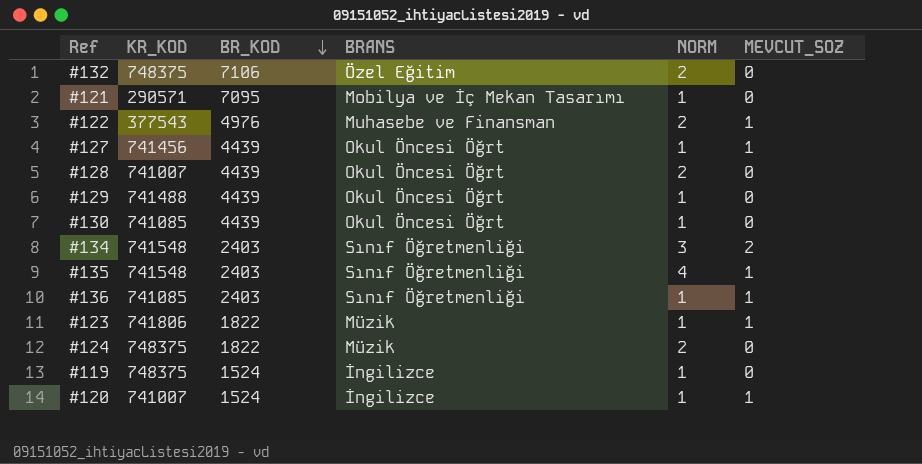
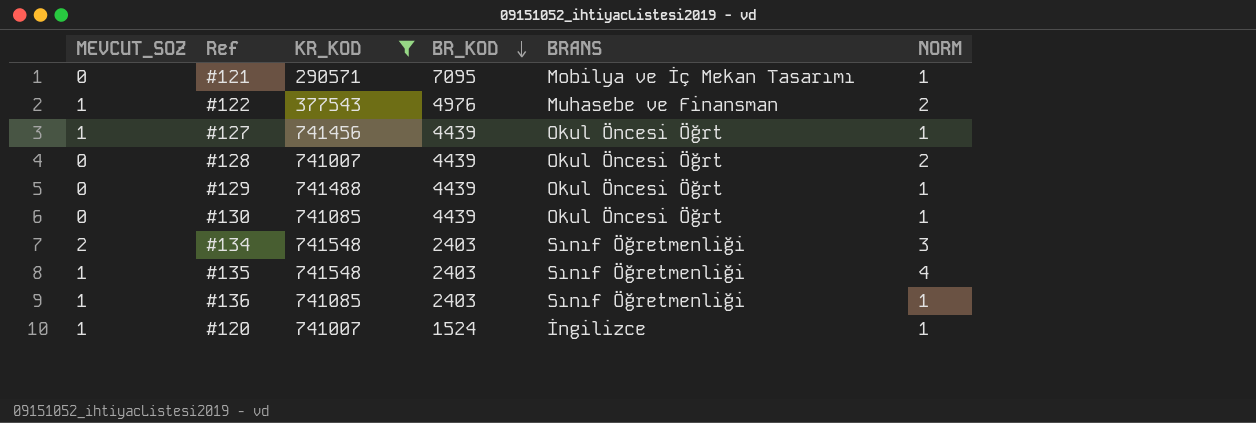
filter: none -> KR_KOD <= 741548
column MEVCUT_SOZ | position: 6 -> 1

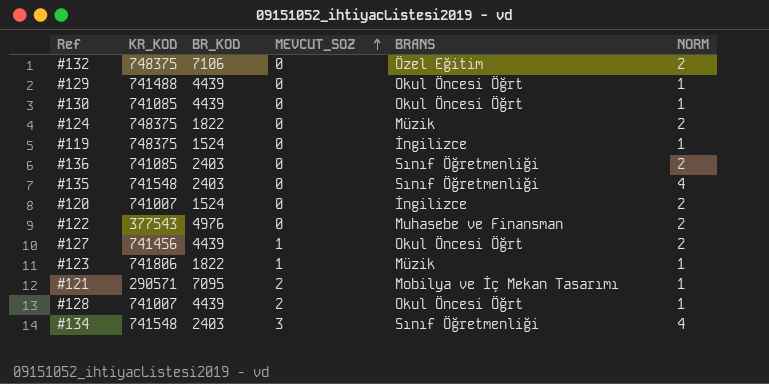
filter: KR_KOD <= 741548 -> none
row order: BR_KOD descending -> MEVCUT_SOZ ascending
column MEVCUT_SOZ | position: 1 -> 4
#136 | MEVCUT_SOZ: 1 -> 0
#136 | NORM: 1 -> 2
#135 | MEVCUT_SOZ: 1 -> 0
#120 | MEVCUT_SOZ: 1 -> 0
#120 | NORM: 1 -> 2
#122 | MEVCUT_SOZ: 1 -> 0
#127 | NORM: 1 -> 2
#121 | MEVCUT_SOZ: 0 -> 2
#128 | MEVCUT_SOZ: 0 -> 2
#128 | NORM: 2 -> 1
#134 | MEVCUT_SOZ: 2 -> 3
#134 | NORM: 3 -> 4

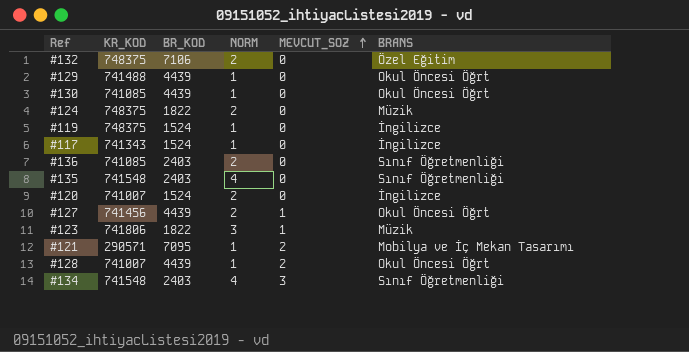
column NORM | position: 6 -> 4
row #122: 377543 | 4976 | 0 | Muhasebe ve Finansman | 2 -> none
row #117: none -> 741343 | 1524 | 1 | 0 | İngilizce
#123 | NORM: 1 -> 3

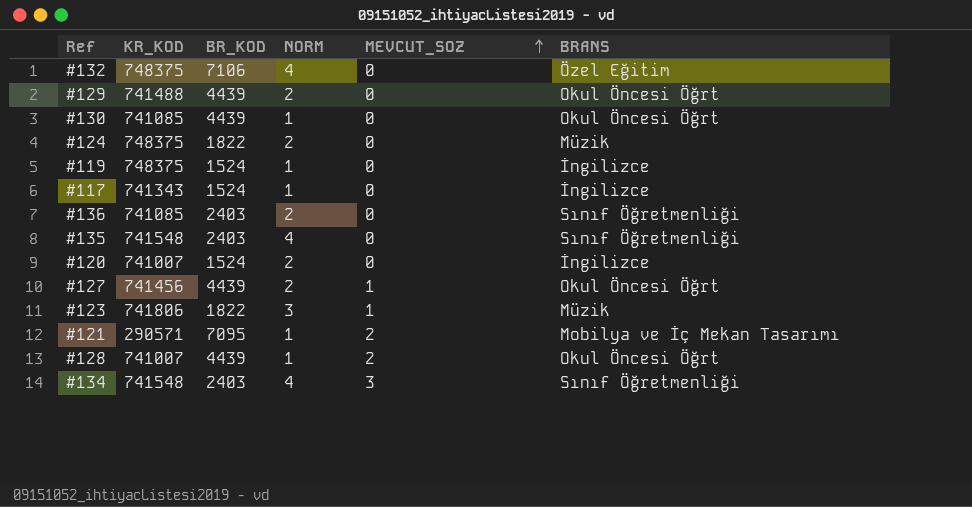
#132 | NORM: 2 -> 4
#129 | NORM: 1 -> 2

